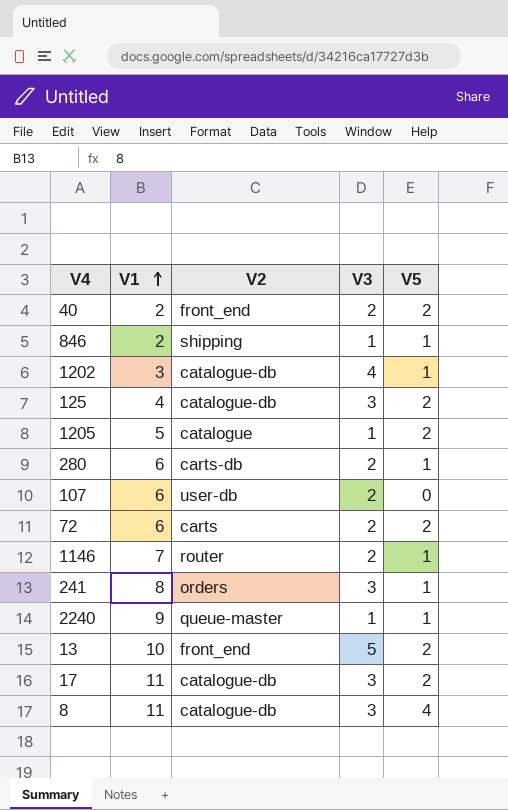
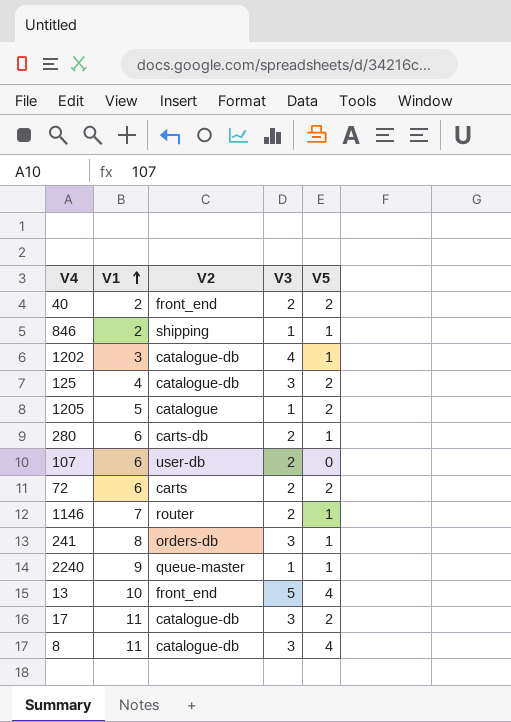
241 | V2: orders -> orders-db
13 | V5: 2 -> 4

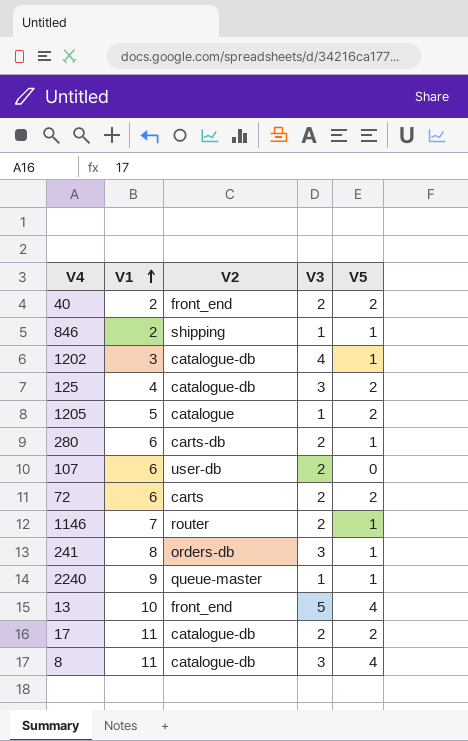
17 | V3: 3 -> 2

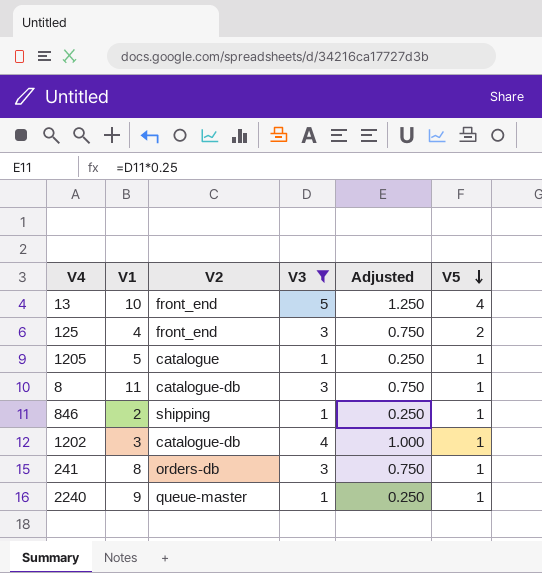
filter: none -> V3 != 2
row order: V1 ascending -> V5 descending
column Adjusted | formula: none -> [V3] * 0.25
125 | V2: catalogue-db -> front_end
1205 | V5: 2 -> 1
8 | V5: 4 -> 1

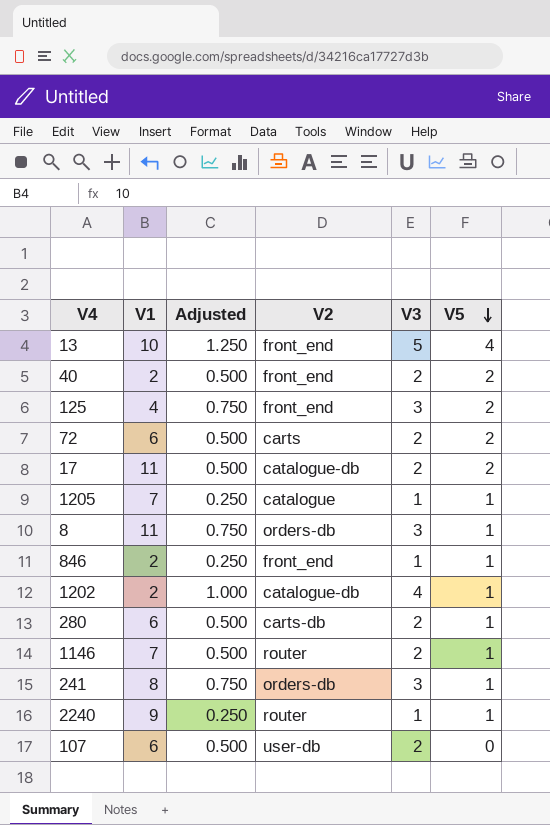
filter: V3 != 2 -> none
column Adjusted | position: 5 -> 3
1205 | V1: 5 -> 7
8 | V2: catalogue-db -> orders-db
846 | V2: shipping -> front_end
1202 | V1: 3 -> 2
2240 | V2: queue-master -> router

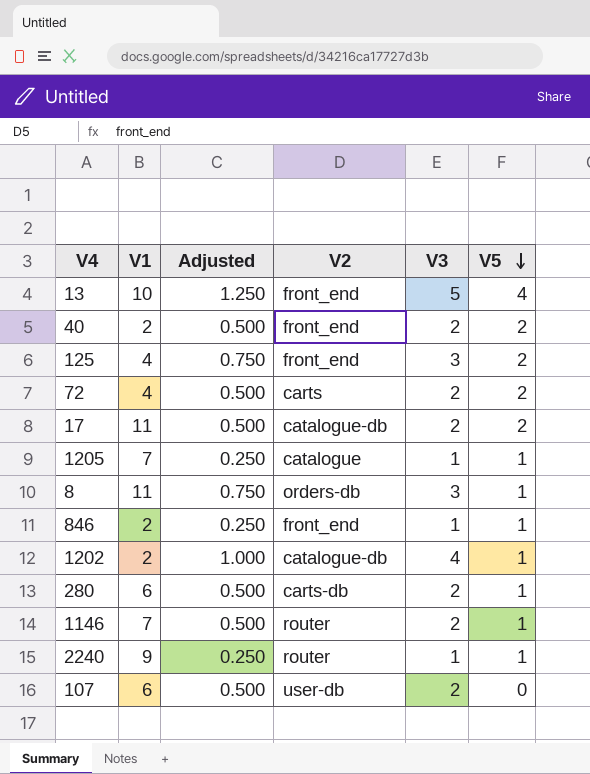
row 241: 8 | 0.750 | orders-db | 3 | 1 -> none
72 | V1: 6 -> 4

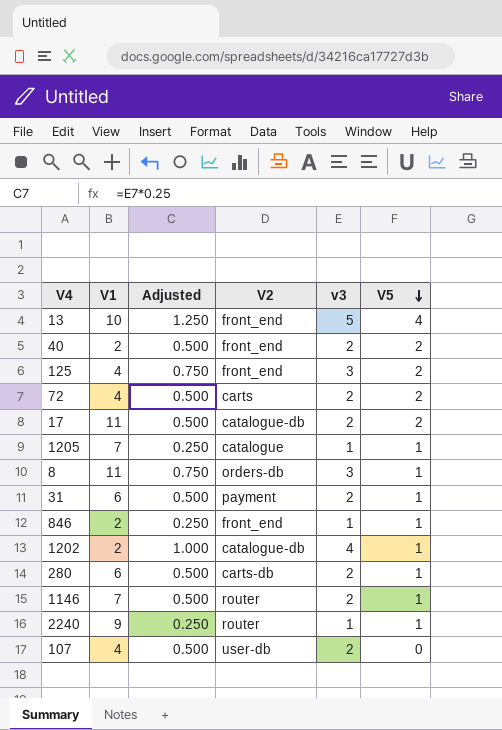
column name: V3 -> v3
row 31: none -> 6 | 0.500 | payment | 2 | 1
107 | V1: 6 -> 4

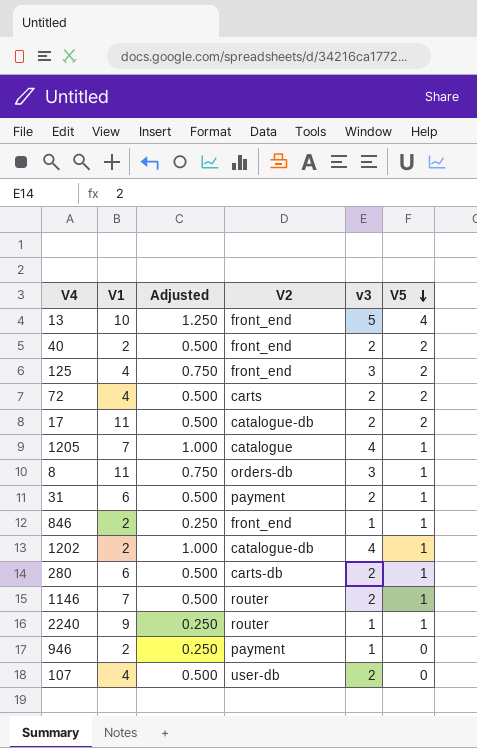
1205 | Adjusted: 0.250 -> 1.000
1205 | v3: 1 -> 4
row 946: none -> 2 | 0.250 | payment | 1 | 0

